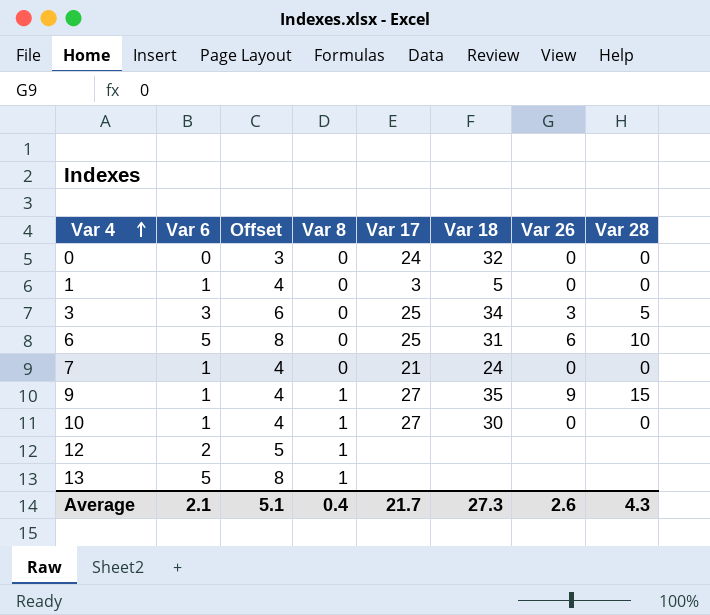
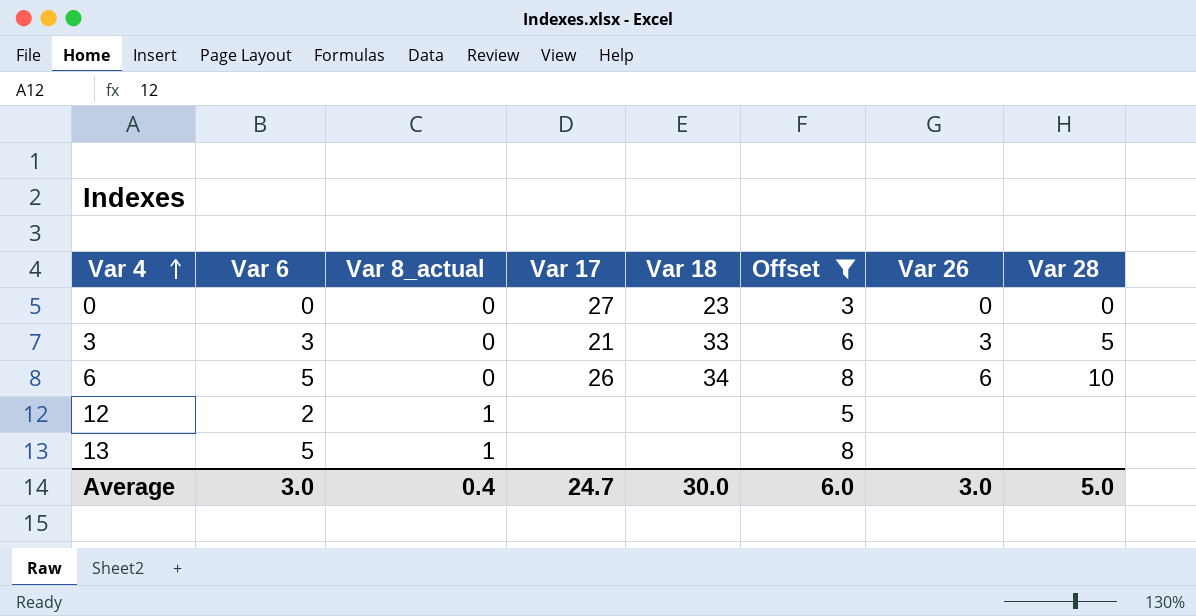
filter: none -> Offset != 4
column name: Var 8 -> Var 8_actual
column Offset | position: 3 -> 6
0 | Var 17: 24 -> 27
0 | Var 18: 32 -> 23
3 | Var 17: 25 -> 21
3 | Var 18: 34 -> 33
6 | Var 17: 25 -> 26
6 | Var 18: 31 -> 34
Average | Var 6: 2.1 -> 3.0
Average | Var 17: 21.7 -> 24.7
Average | Var 18: 27.3 -> 30.0
Average | Offset: 5.1 -> 6.0
Average | Var 26: 2.6 -> 3.0
Average | Var 28: 4.3 -> 5.0

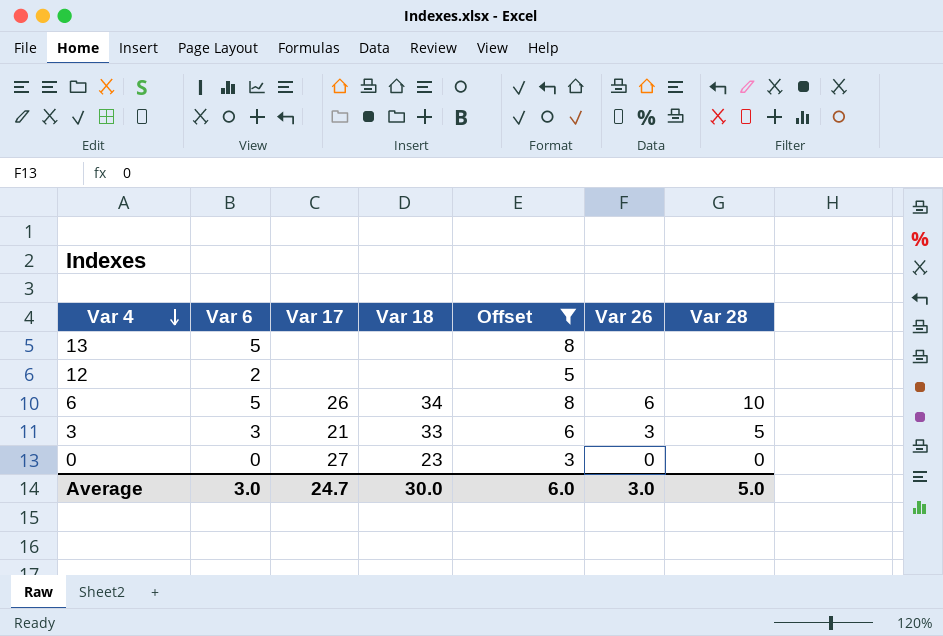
row order: Var 4 ascending -> Var 4 descending
column Var 8_actual | position: 3 -> none

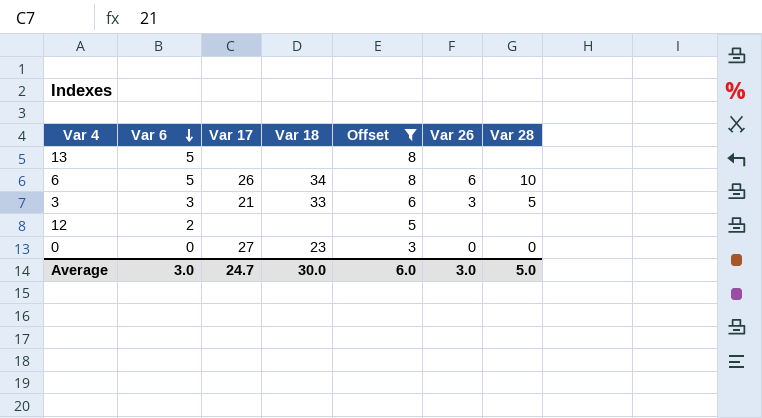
row order: Var 4 descending -> Var 6 descending

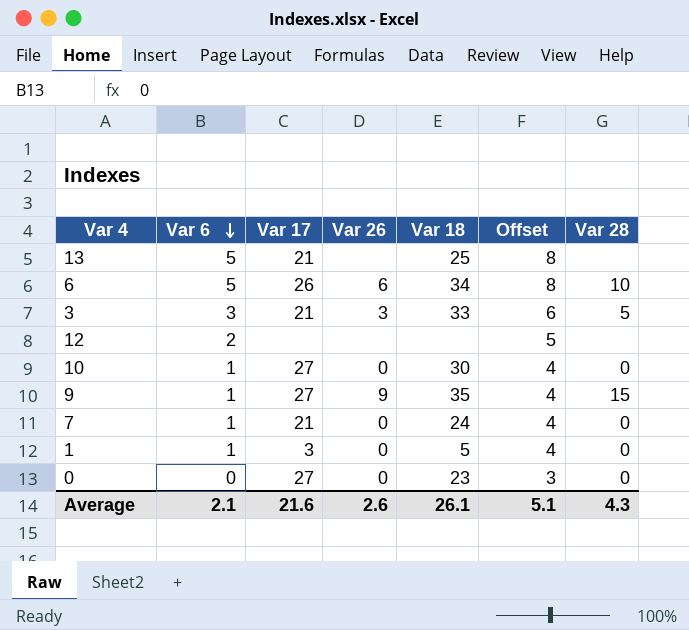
filter: Offset != 4 -> none
column Var 26 | position: 6 -> 4
13 | Var 17: none -> 21
13 | Var 18: none -> 25
Average | Var 6: 3.0 -> 2.1
Average | Var 17: 24.7 -> 21.6
Average | Var 26: 3.0 -> 2.6
Average | Var 18: 30.0 -> 26.1
Average | Offset: 6.0 -> 5.1
Average | Var 28: 5.0 -> 4.3

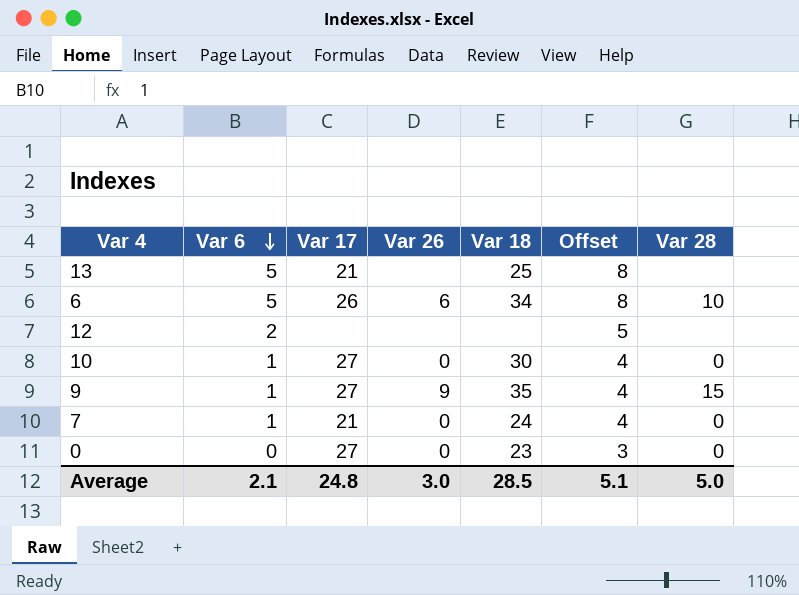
row 3: 3 | 21 | 3 | 33 | 6 | 5 -> none
row 1: 1 | 3 | 0 | 5 | 4 | 0 -> none
Average | Var 17: 21.6 -> 24.8
Average | Var 26: 2.6 -> 3.0
Average | Var 18: 26.1 -> 28.5
Average | Var 28: 4.3 -> 5.0

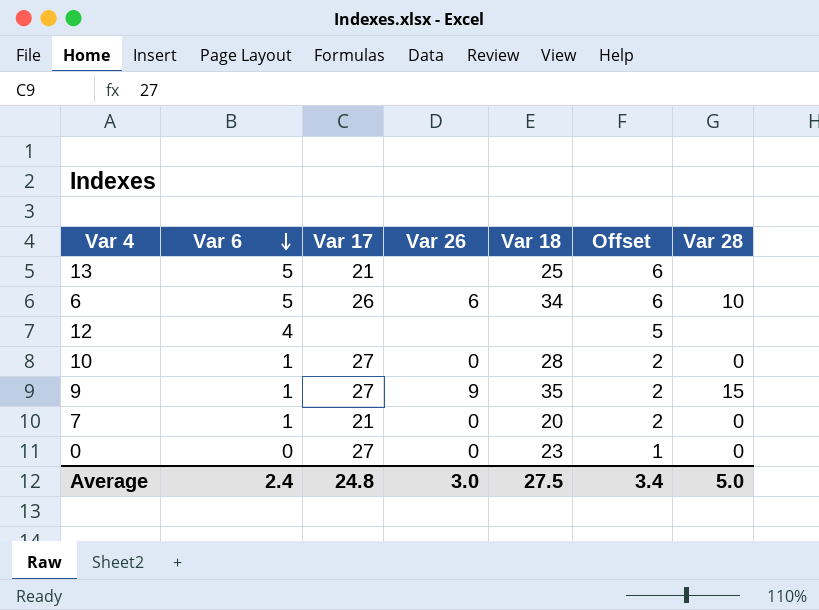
column Offset | formula: [Var 6] + 3 -> [Var 6] + 1
12 | Var 6: 2 -> 4
10 | Var 18: 30 -> 28
7 | Var 18: 24 -> 20
Average | Var 6: 2.1 -> 2.4
Average | Var 18: 28.5 -> 27.5
Average | Offset: 5.1 -> 3.4

